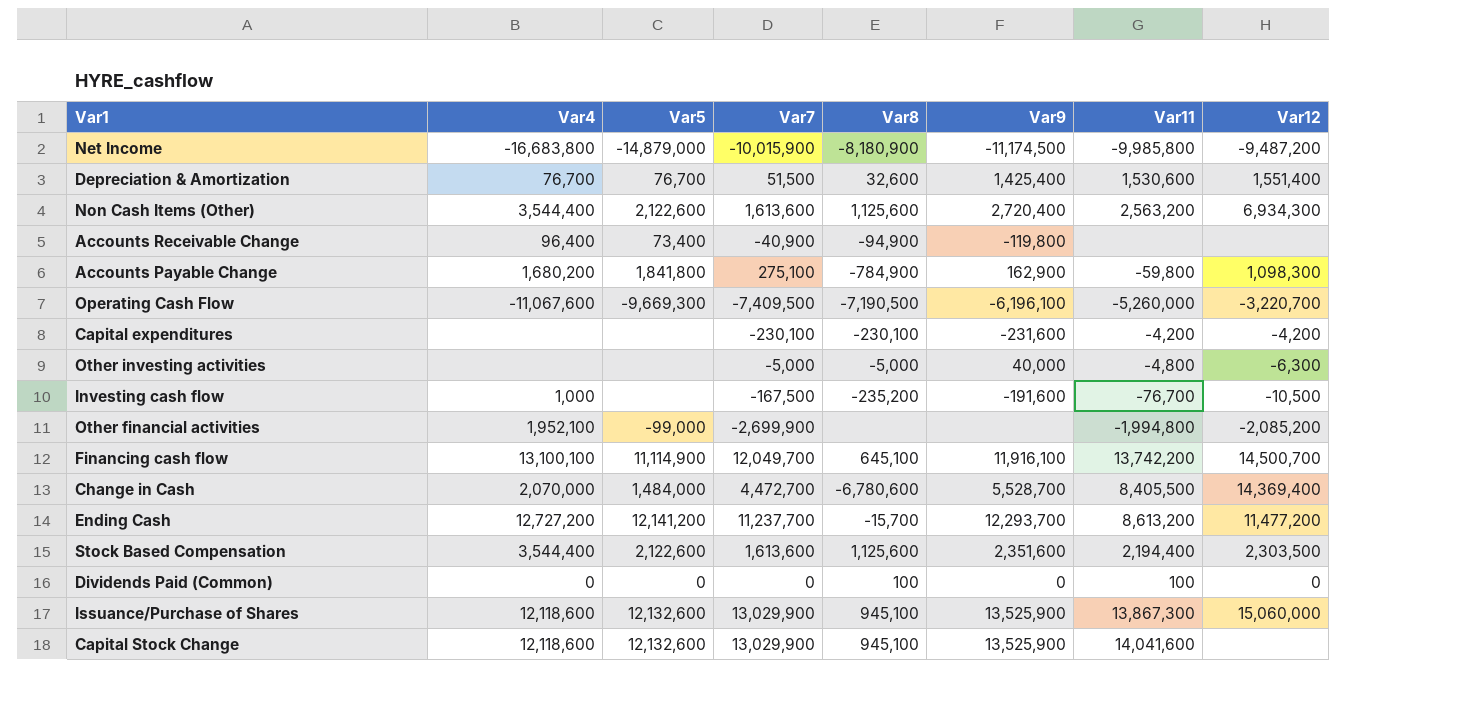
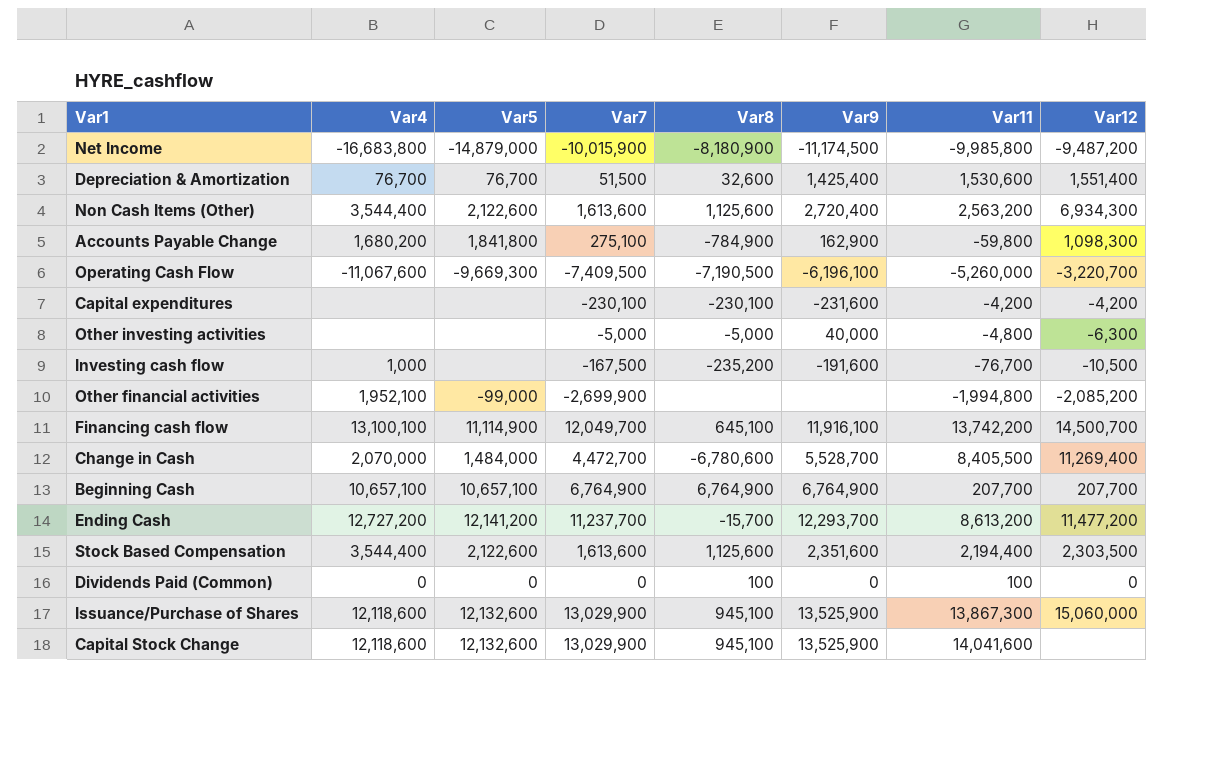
row Accounts Receivable Change: 96,400 | 73,400 | -40,900 | -94,900 | -119,800 | none | none -> none
Change in Cash | Var12: 14,369,400 -> 11,269,400
row Beginning Cash: none -> 10,657,100 | 10,657,100 | 6,764,900 | 6,764,900 | 6,764,900 | 207,700 | 207,700

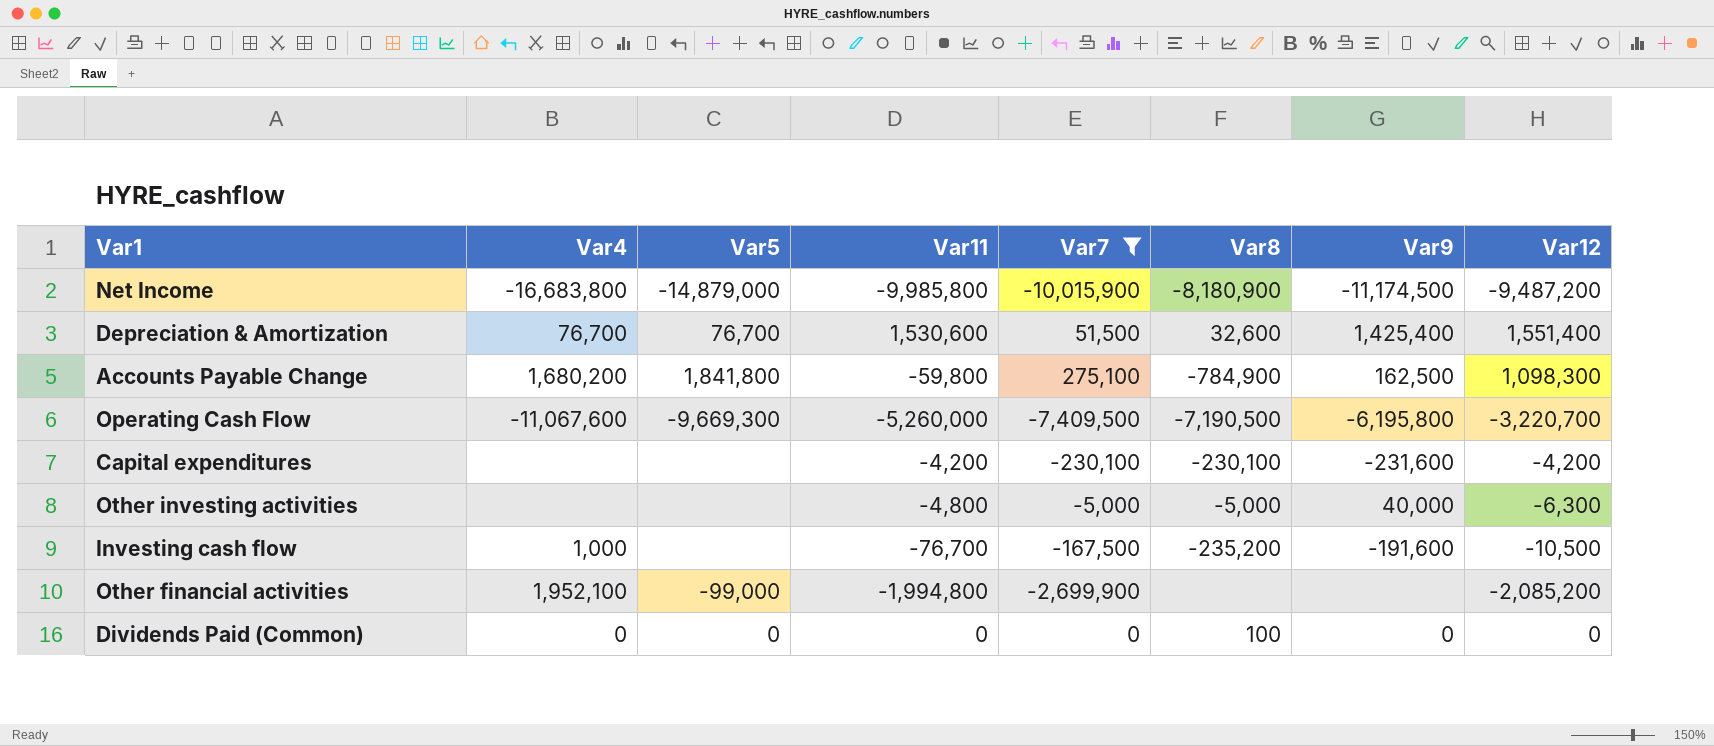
filter: none -> Var7 <= 275,100
column Var11 | position: 7 -> 4
Accounts Payable Change | Var9: 162,900 -> 162,500
Operating Cash Flow | Var9: -6,196,100 -> -6,195,800
Dividends Paid (Common) | Var11: 100 -> 0

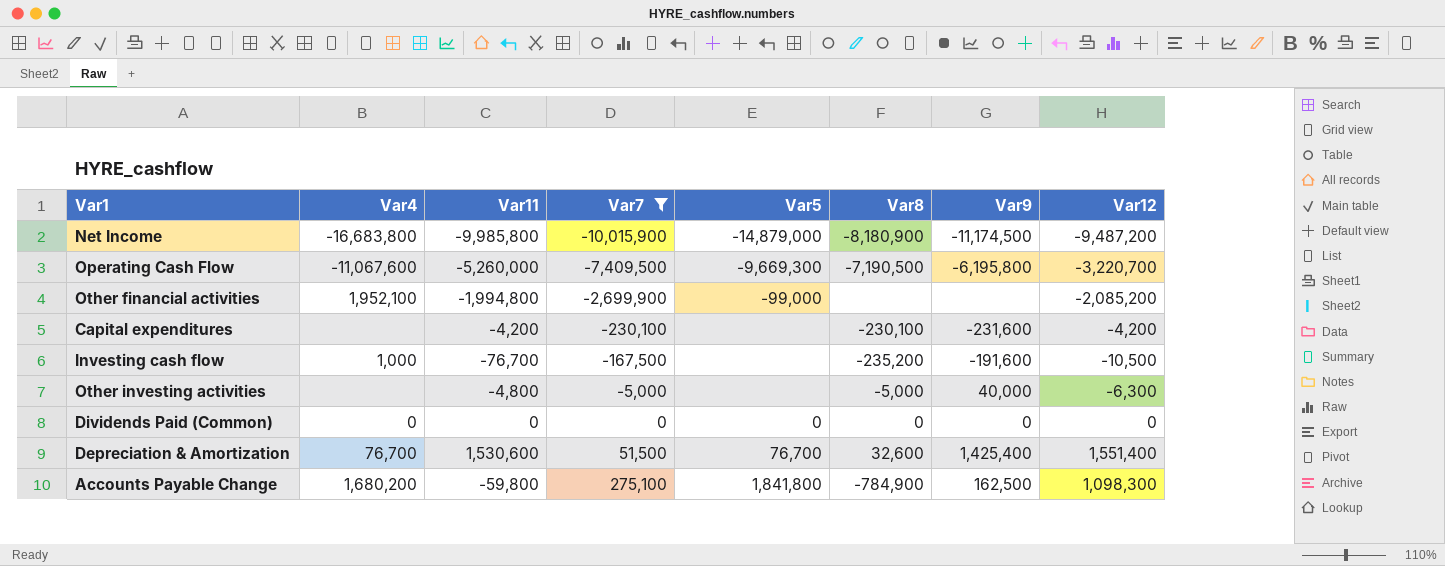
row order: none -> Var7 ascending
column Var5 | position: 3 -> 5
Dividends Paid (Common) | Var8: 100 -> 0

